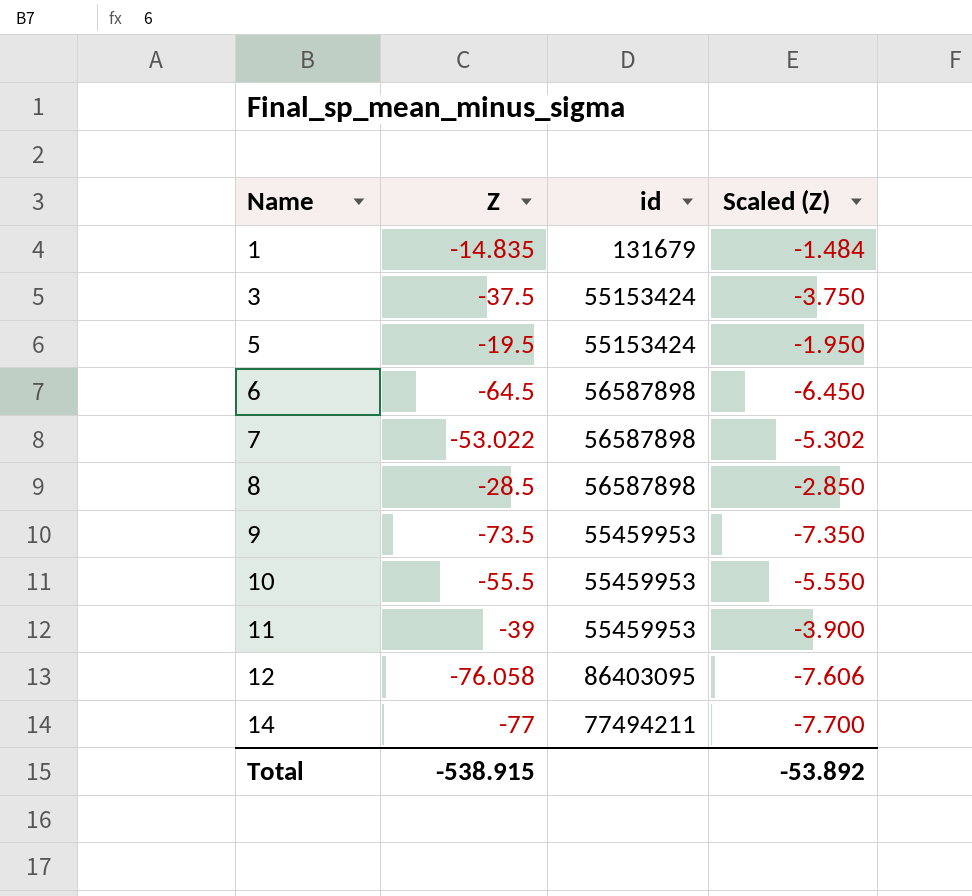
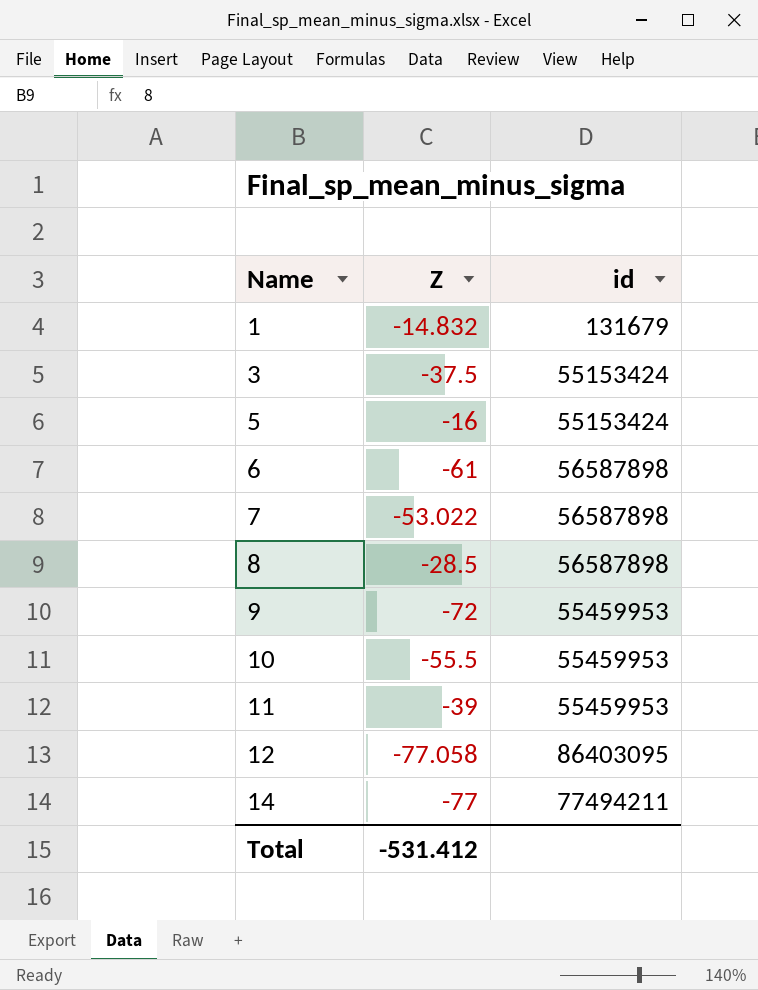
column Scaled (Z) | formula: [Z] * 0.1 -> none
1 | Z: -14.835 -> -14.832
5 | Z: -19.5 -> -16
6 | Z: -64.5 -> -61
9 | Z: -73.5 -> -72
12 | Z: -76.058 -> -77.058
Total | Z: -538.915 -> -531.412

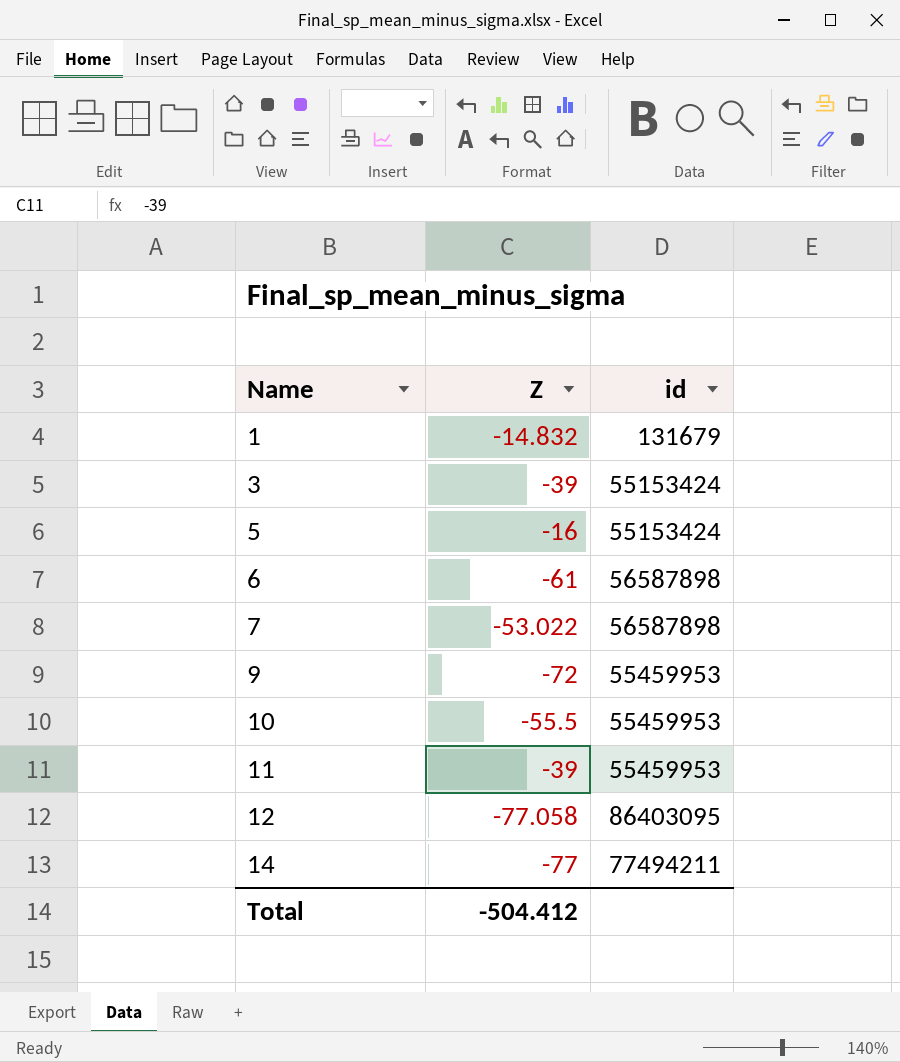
row 8: -28.5 | 56587898 -> none
3 | Z: -37.5 -> -39
Total | Z: -531.412 -> -504.412

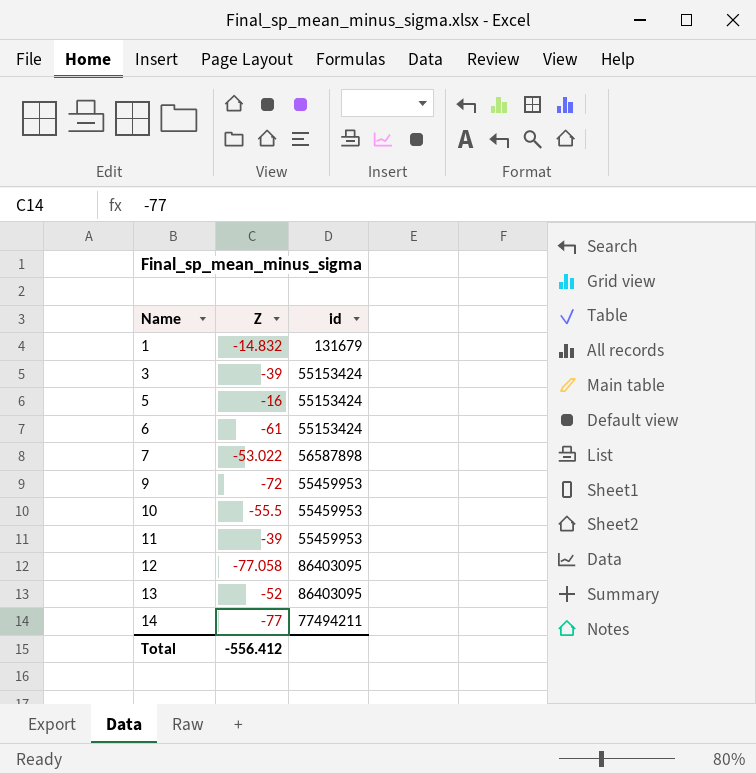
6 | id: 56587898 -> 55153424
row 13: none -> -52 | 86403095
Total | Z: -504.412 -> -556.412

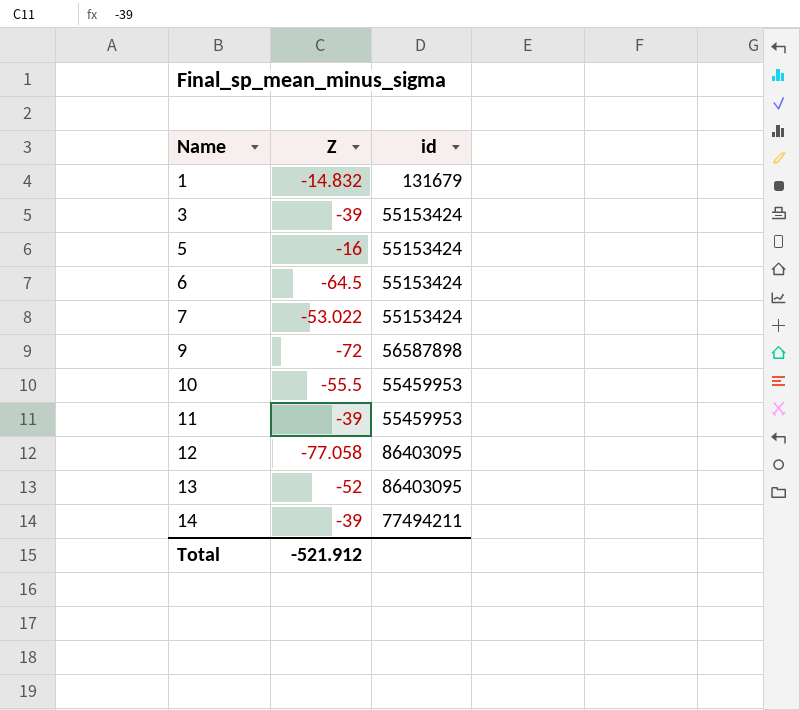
6 | Z: -61 -> -64.5
7 | id: 56587898 -> 55153424
9 | id: 55459953 -> 56587898
14 | Z: -77 -> -39
Total | Z: -556.412 -> -521.912

